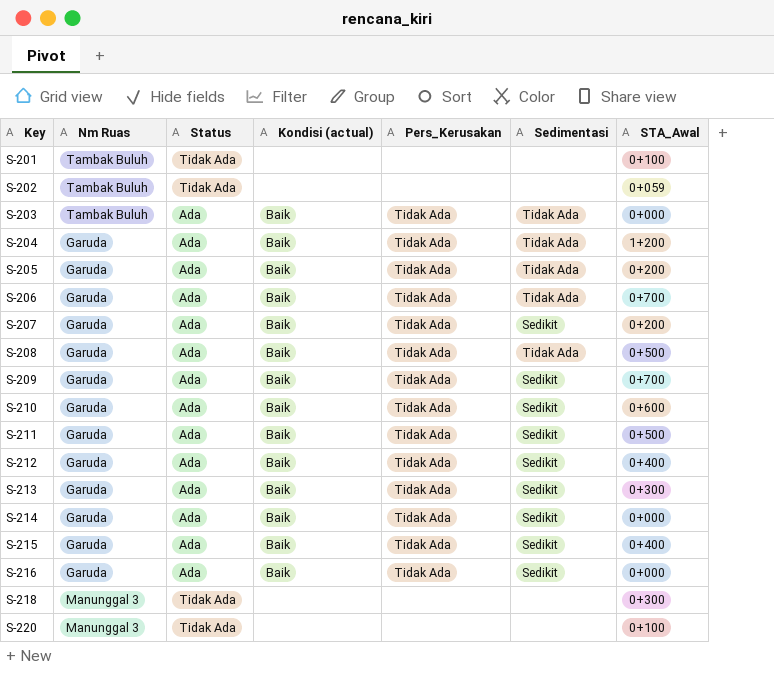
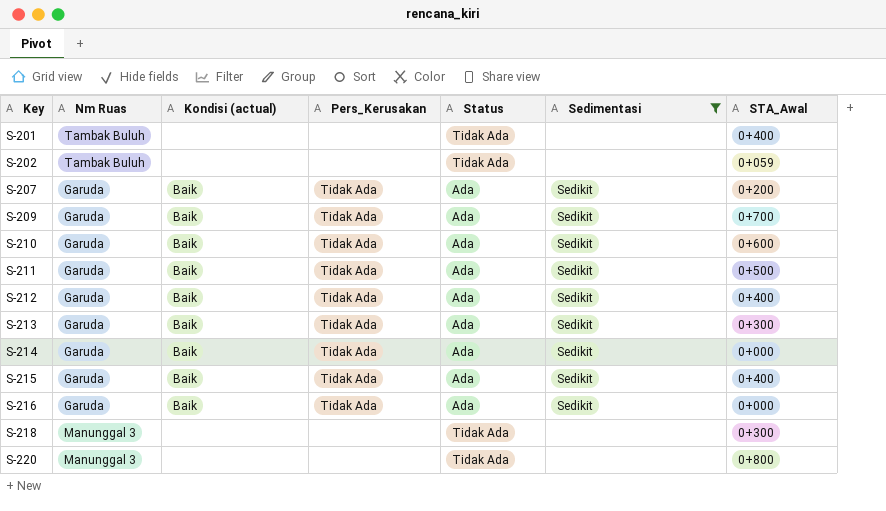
filter: none -> Sedimentasi != Tidak Ada
column Status | position: 3 -> 5
S-201 | STA_Awal: 0+100 -> 0+400
S-220 | STA_Awal: 0+100 -> 0+800

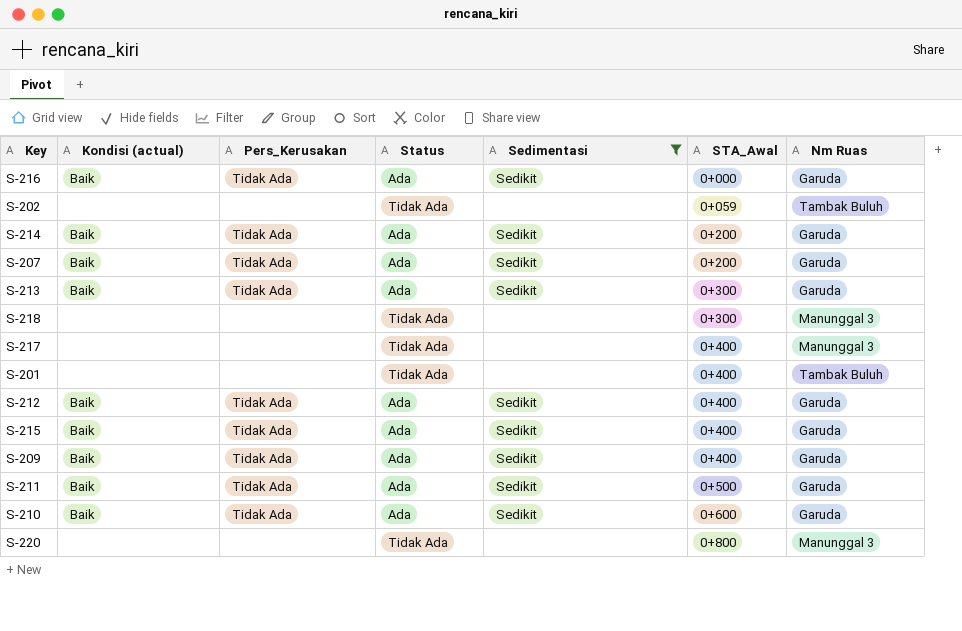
row order: Key ascending -> STA_Awal ascending
column Nm Ruas | position: 2 -> 7
S-214 | STA_Awal: 0+000 -> 0+200
row S-217: none -> none | none | Tidak Ada | none | 0+400 | Manunggal 3
S-209 | STA_Awal: 0+700 -> 0+400

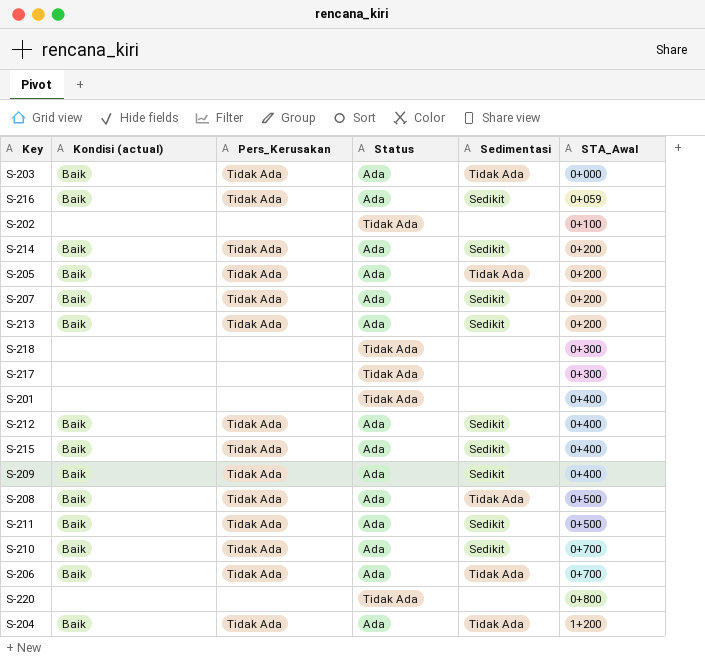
filter: Sedimentasi != Tidak Ada -> none
column Nm Ruas | position: 7 -> none
S-216 | STA_Awal: 0+000 -> 0+059
S-202 | STA_Awal: 0+059 -> 0+100
S-213 | STA_Awal: 0+300 -> 0+200
S-217 | STA_Awal: 0+400 -> 0+300
S-210 | STA_Awal: 0+600 -> 0+700

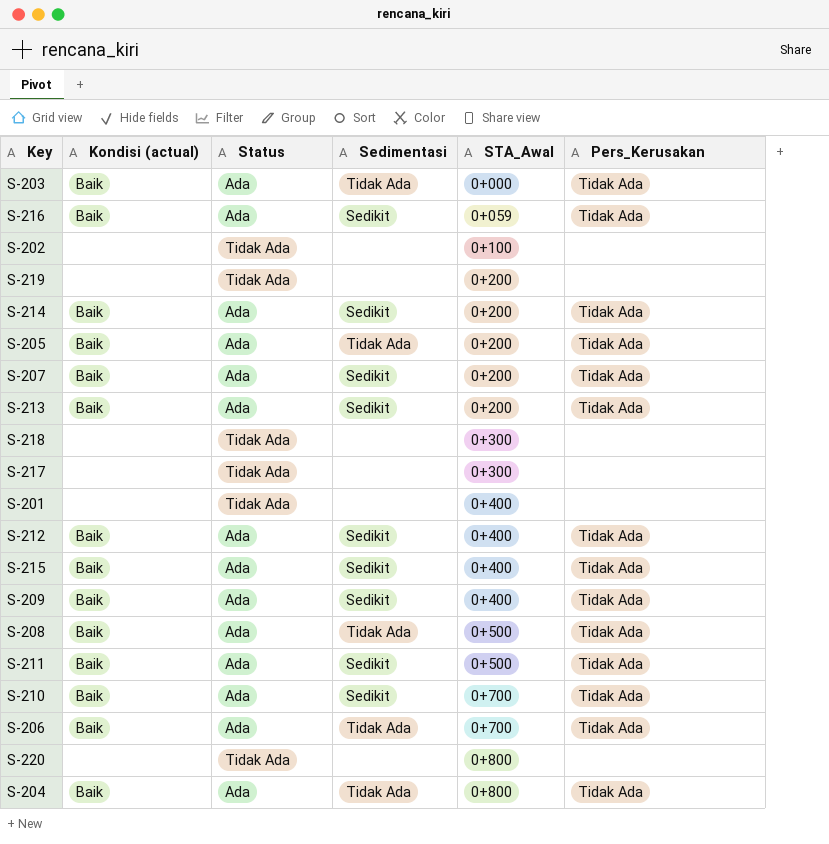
column Pers_Kerusakan | position: 3 -> 6
row S-219: none -> none | Tidak Ada | none | 0+200 | none
S-204 | STA_Awal: 1+200 -> 0+800

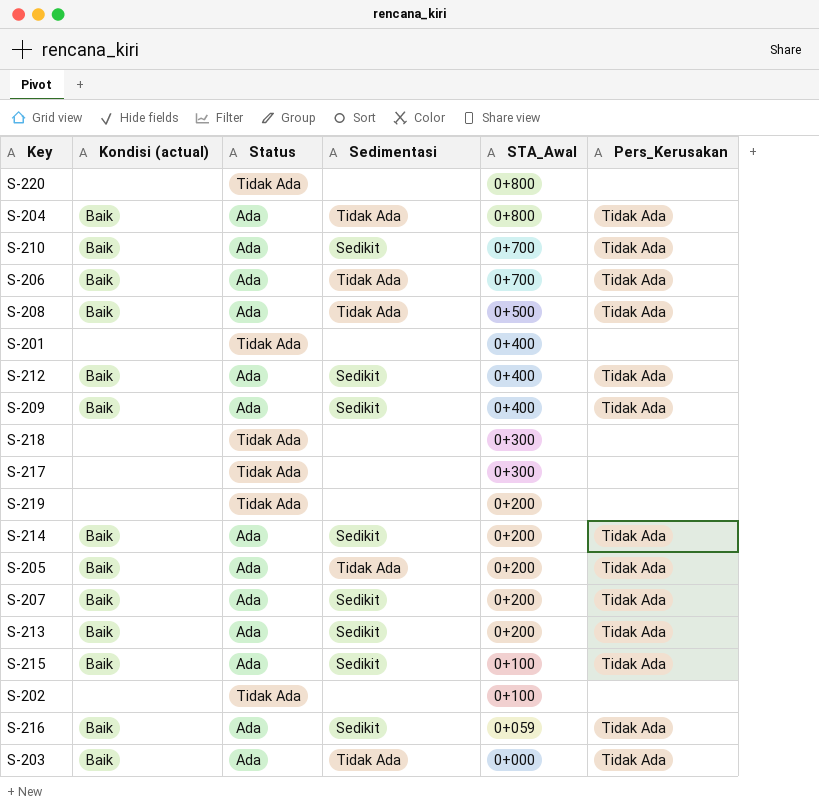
row order: STA_Awal ascending -> STA_Awal descending
row S-211: Baik | Ada | Sedikit | 0+500 | Tidak Ada -> none
S-215 | STA_Awal: 0+400 -> 0+100

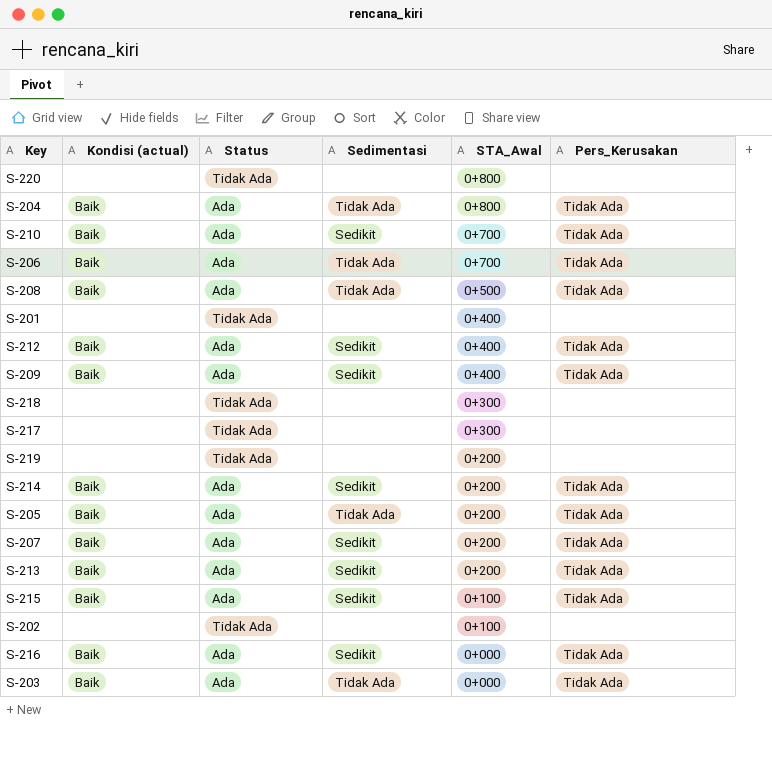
S-216 | STA_Awal: 0+059 -> 0+000

